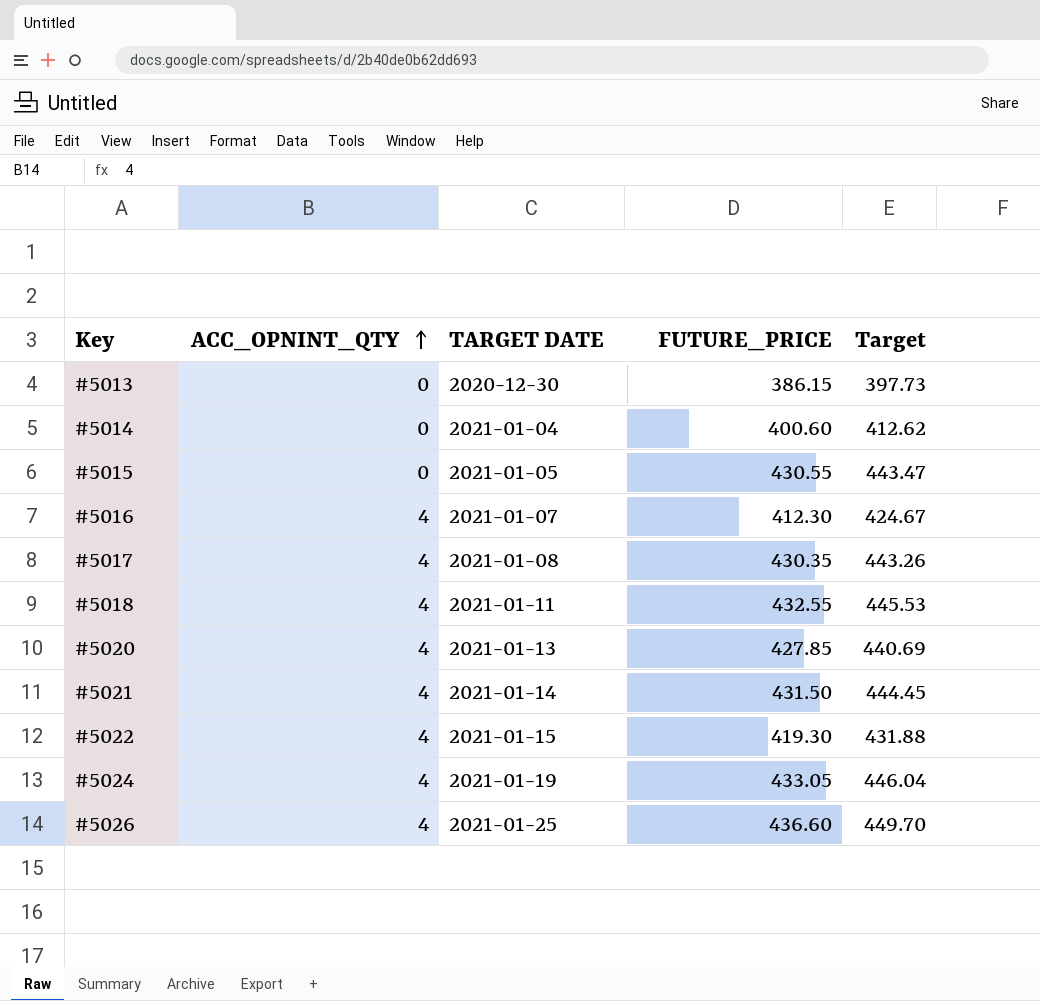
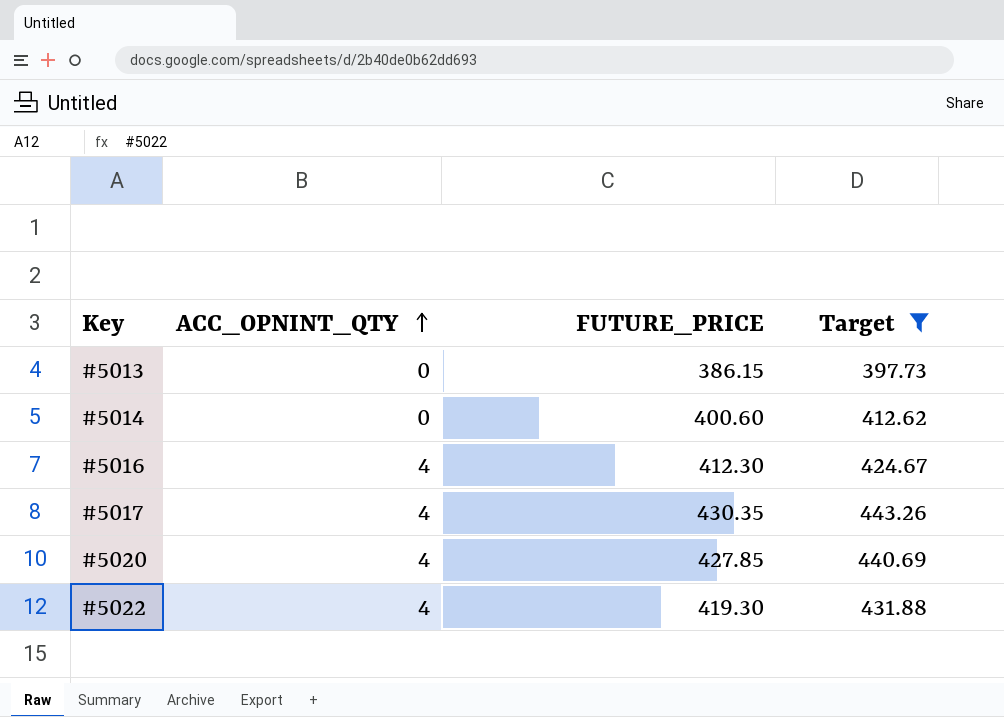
filter: none -> Target <= 443.26
column TARGET DATE | position: 3 -> none

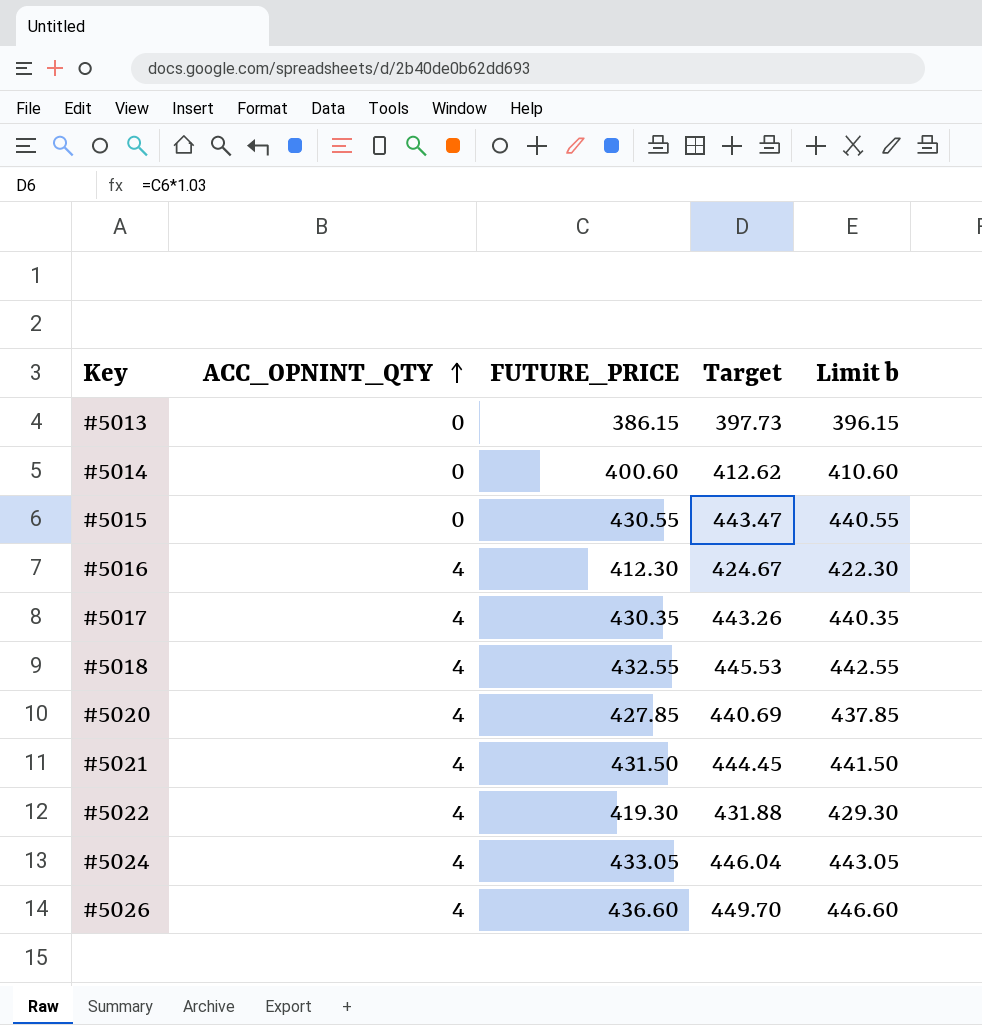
filter: Target <= 443.26 -> none
column Limit b | formula: none -> [FUTURE_PRICE] + 10

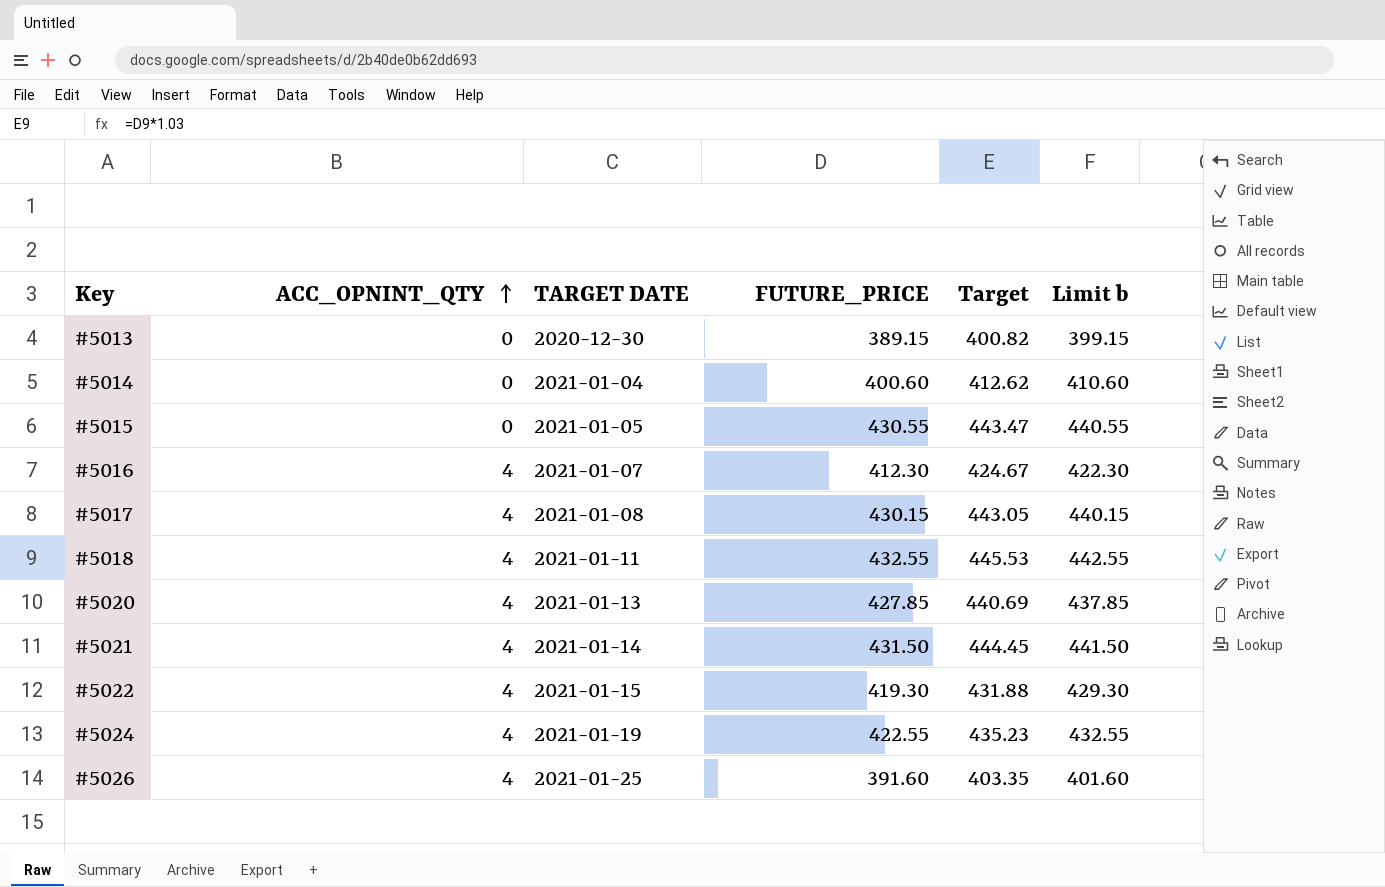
column TARGET DATE | position: none -> 3
#5013 | FUTURE_PRICE: 386.15 -> 389.15
#5013 | Target: 397.73 -> 400.82
#5013 | Limit b: 396.15 -> 399.15
#5017 | FUTURE_PRICE: 430.35 -> 430.15
#5017 | Target: 443.26 -> 443.05
#5017 | Limit b: 440.35 -> 440.15
#5024 | FUTURE_PRICE: 433.05 -> 422.55
#5024 | Target: 446.04 -> 435.23
#5024 | Limit b: 443.05 -> 432.55
#5026 | FUTURE_PRICE: 436.60 -> 391.60
#5026 | Target: 449.70 -> 403.35
#5026 | Limit b: 446.60 -> 401.60

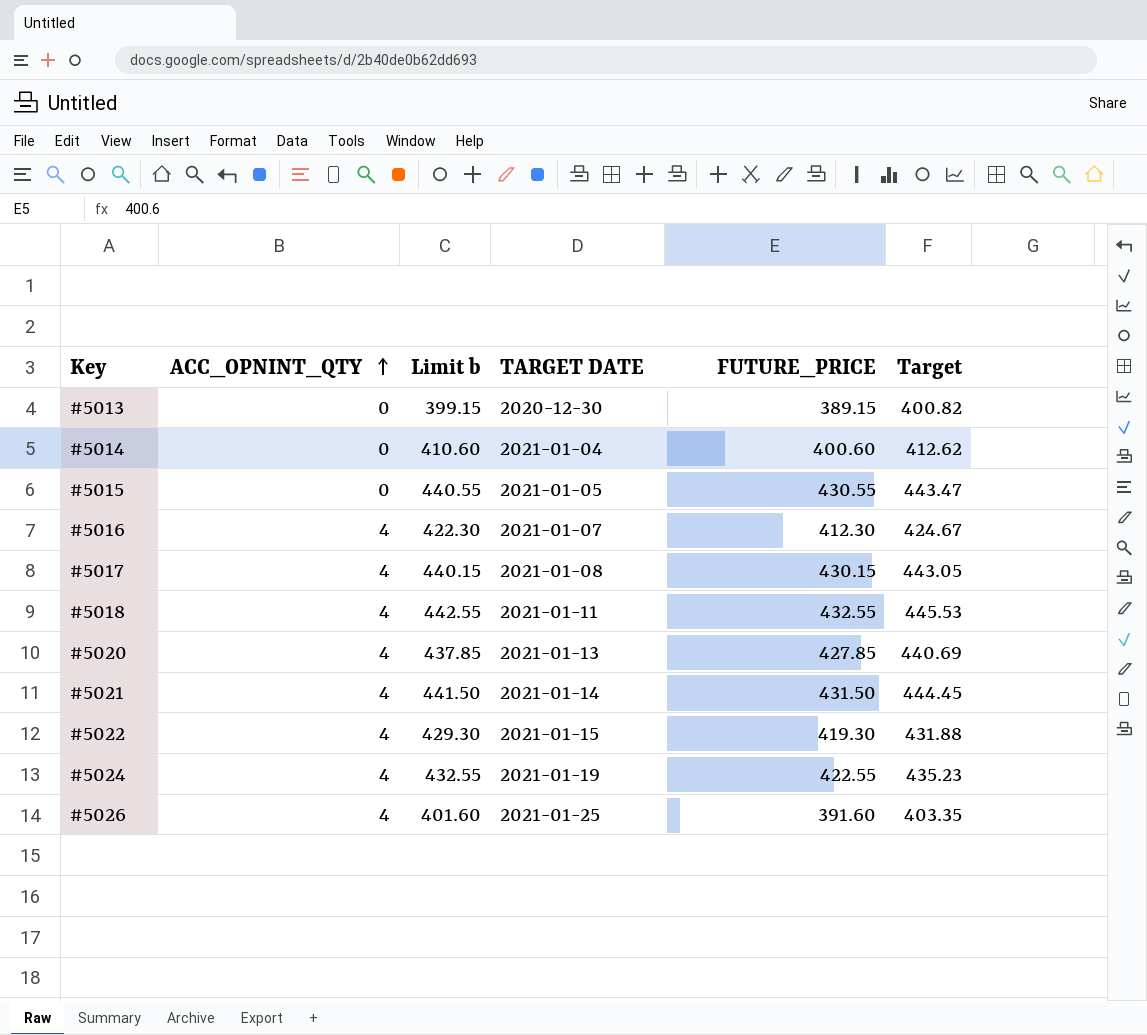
column Limit b | position: 6 -> 3

